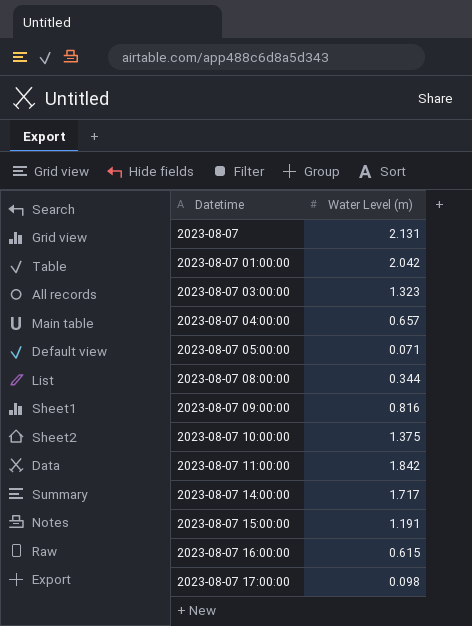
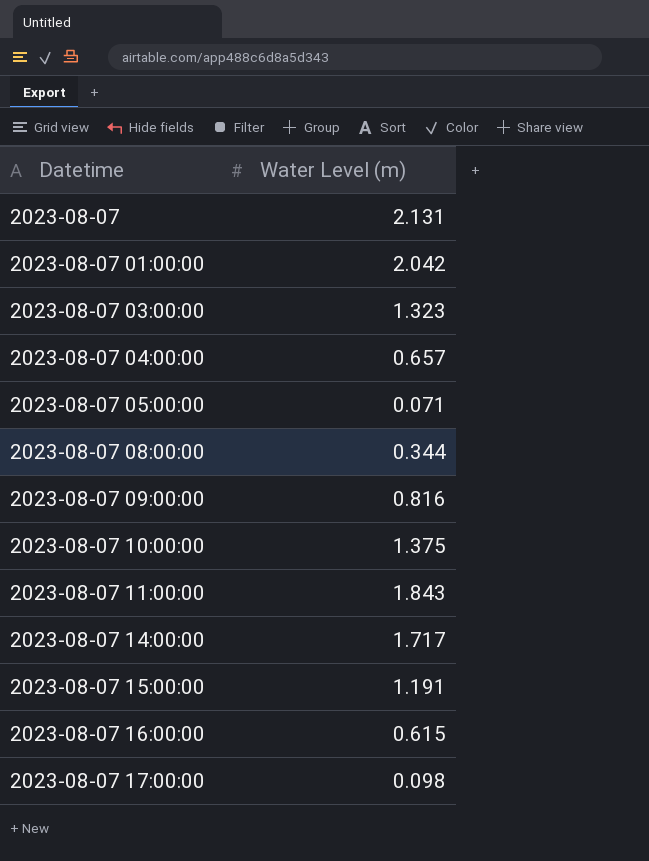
2023-08-07 11:00:00 | Water Level (m): 1.842 -> 1.843

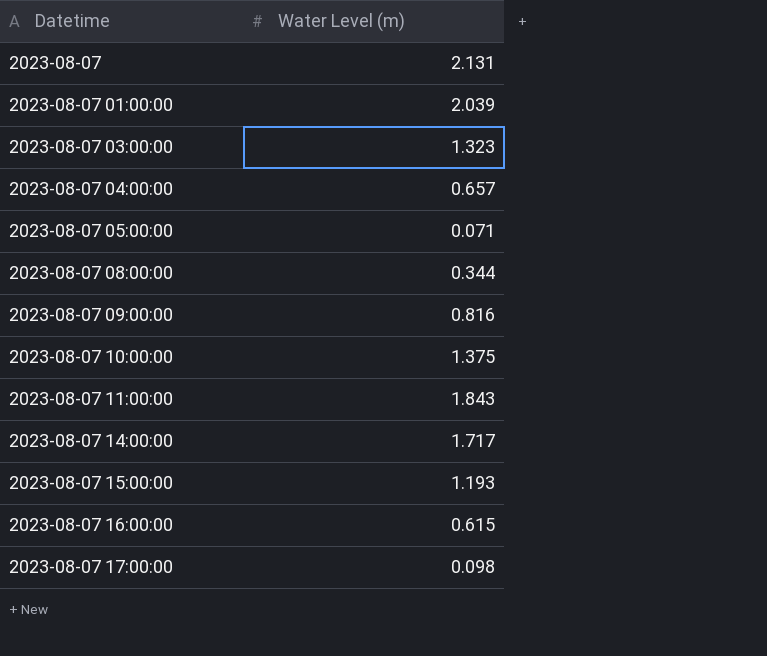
2023-08-07 01:00:00 | Water Level (m): 2.042 -> 2.039
2023-08-07 15:00:00 | Water Level (m): 1.191 -> 1.193

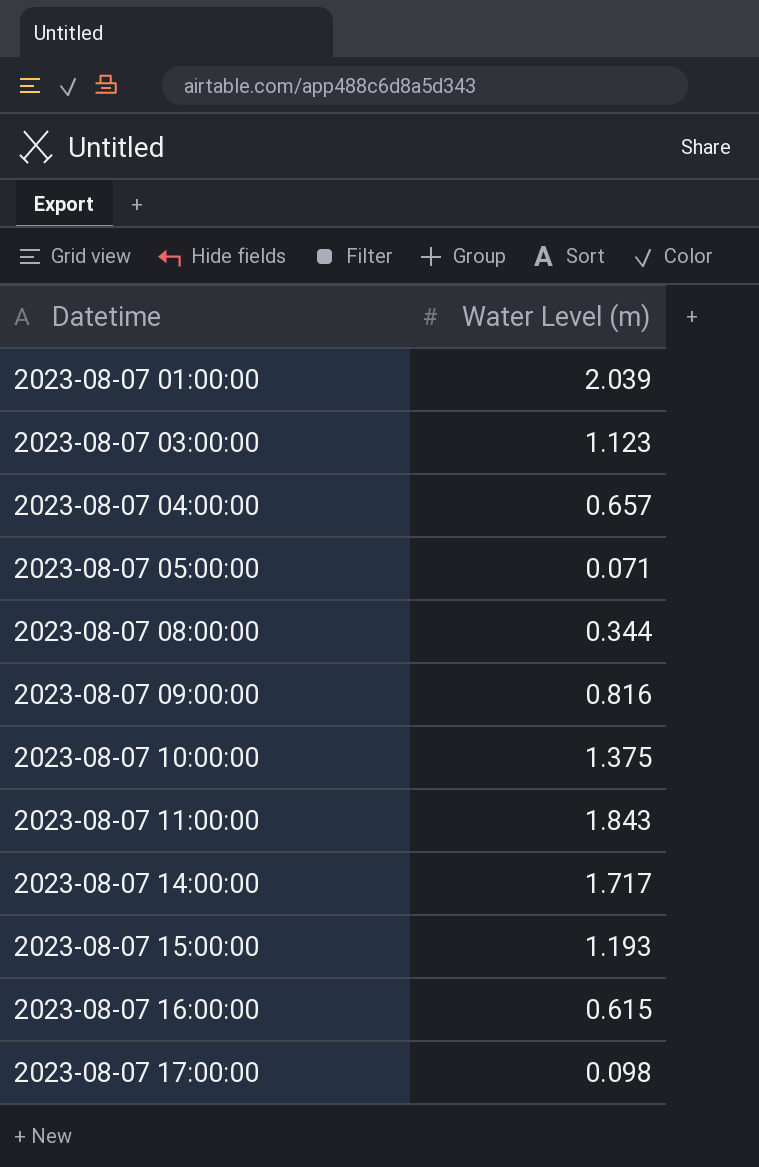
row 2023-08-07: 2.131 -> none
2023-08-07 03:00:00 | Water Level (m): 1.323 -> 1.123

